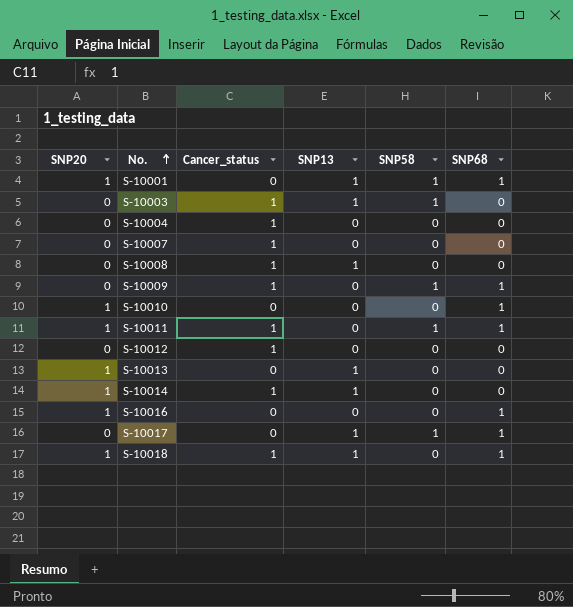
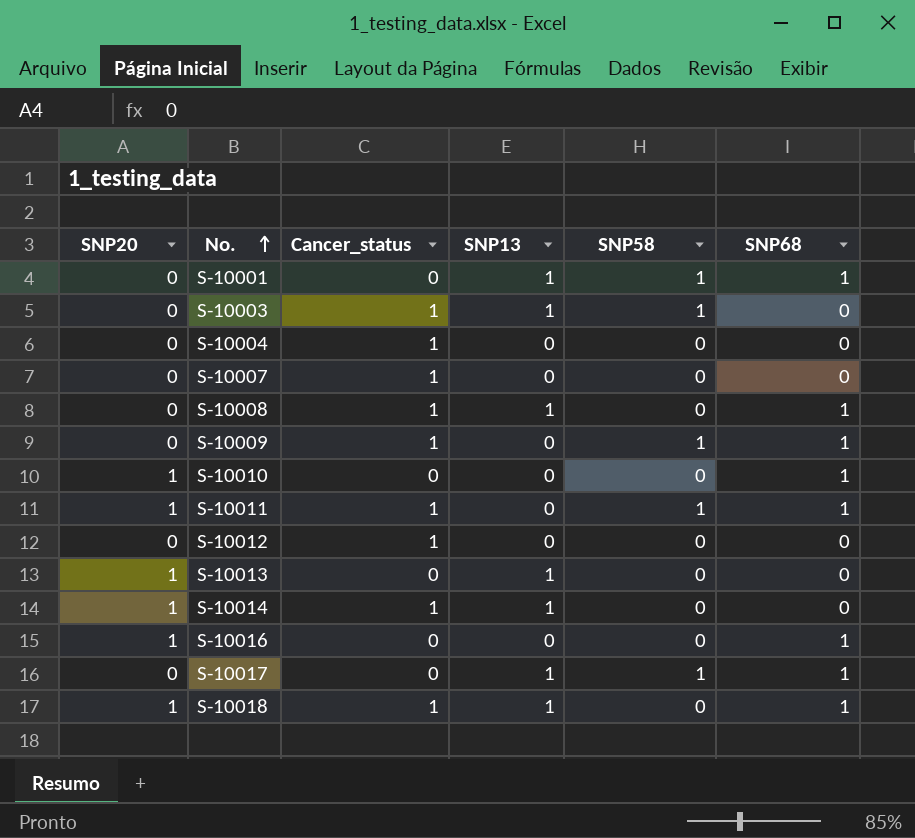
S-10001 | SNP20: 1 -> 0
S-10008 | SNP68: 0 -> 1

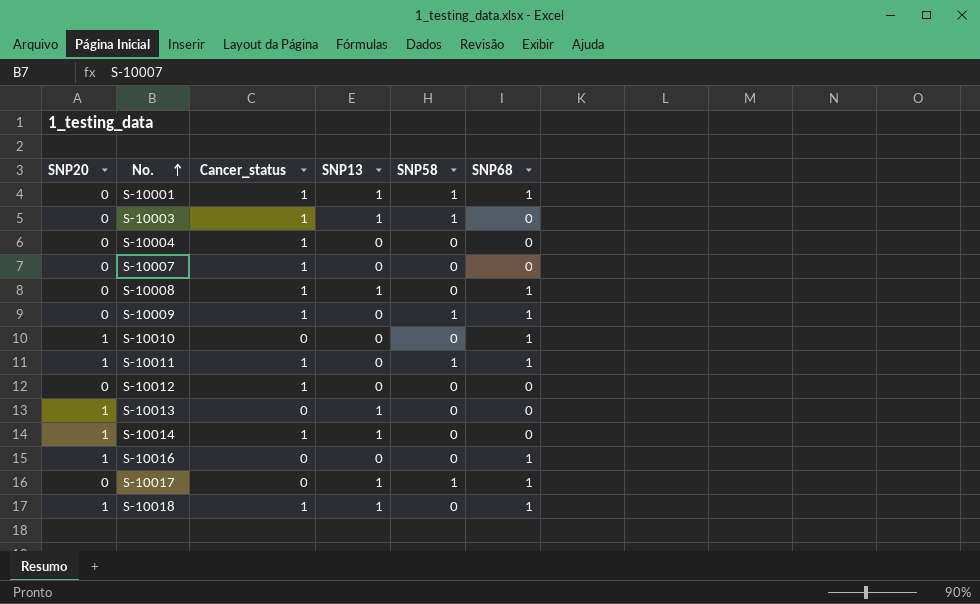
S-10001 | Cancer_status: 0 -> 1

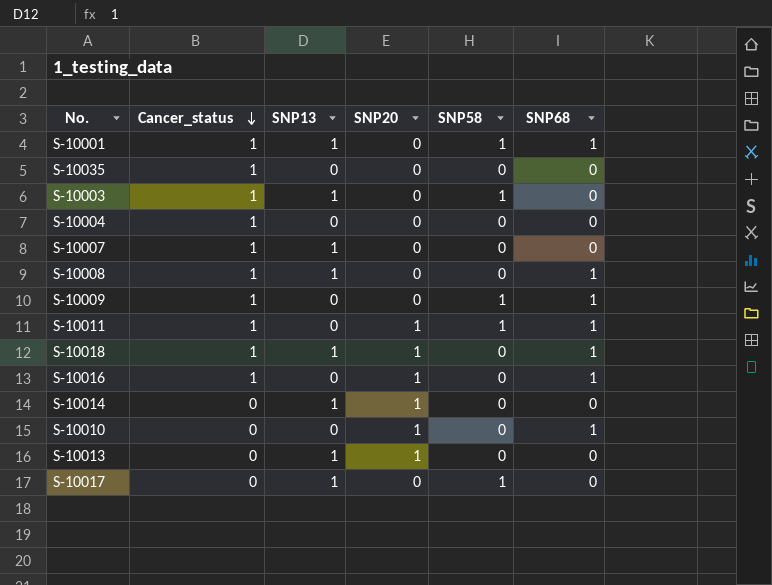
row order: No. ascending -> Cancer_status descending
column SNP20 | position: 1 -> 4
row S-10012: 0 | 1 | 0 | 0 | 0 -> none
row S-10035: none -> 1 | 0 | 0 | 0 | 0
S-10007 | SNP13: 0 -> 1
S-10016 | Cancer_status: 0 -> 1
S-10014 | Cancer_status: 1 -> 0
S-10017 | SNP68: 1 -> 0

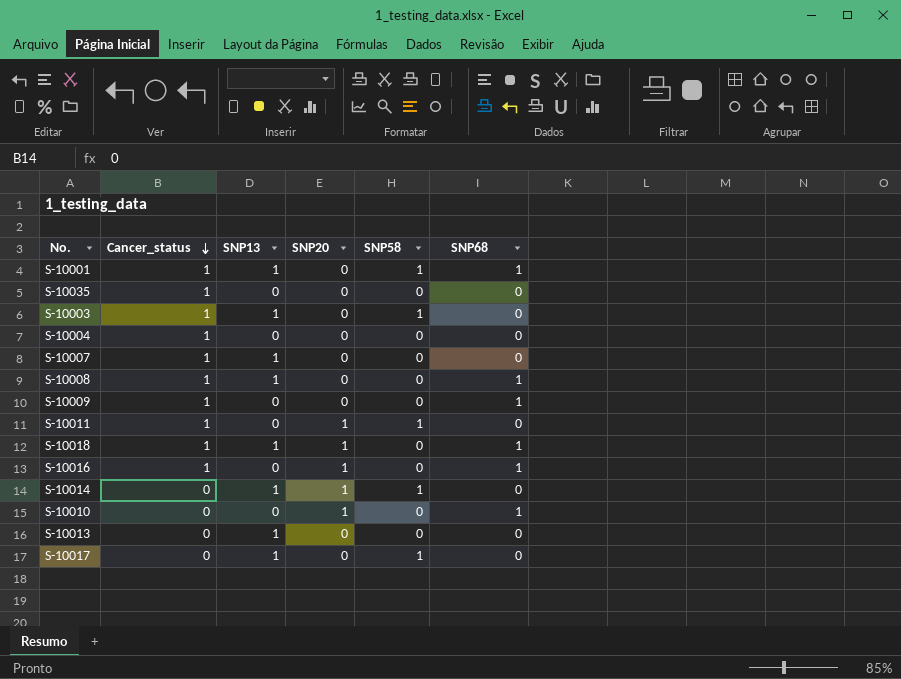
S-10009 | SNP58: 1 -> 0
S-10011 | SNP68: 1 -> 0
S-10014 | SNP58: 0 -> 1
S-10013 | SNP20: 1 -> 0

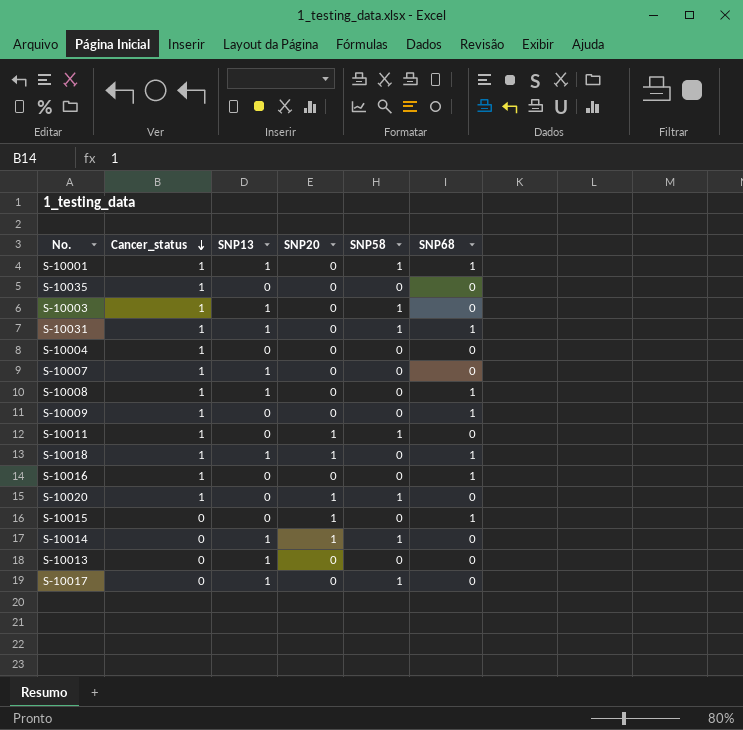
row S-10010: 0 | 0 | 1 | 0 | 1 -> none
row S-10031: none -> 1 | 1 | 0 | 1 | 1
S-10016 | SNP20: 1 -> 0
row S-10020: none -> 1 | 0 | 1 | 1 | 0
row S-10015: none -> 0 | 0 | 1 | 0 | 1

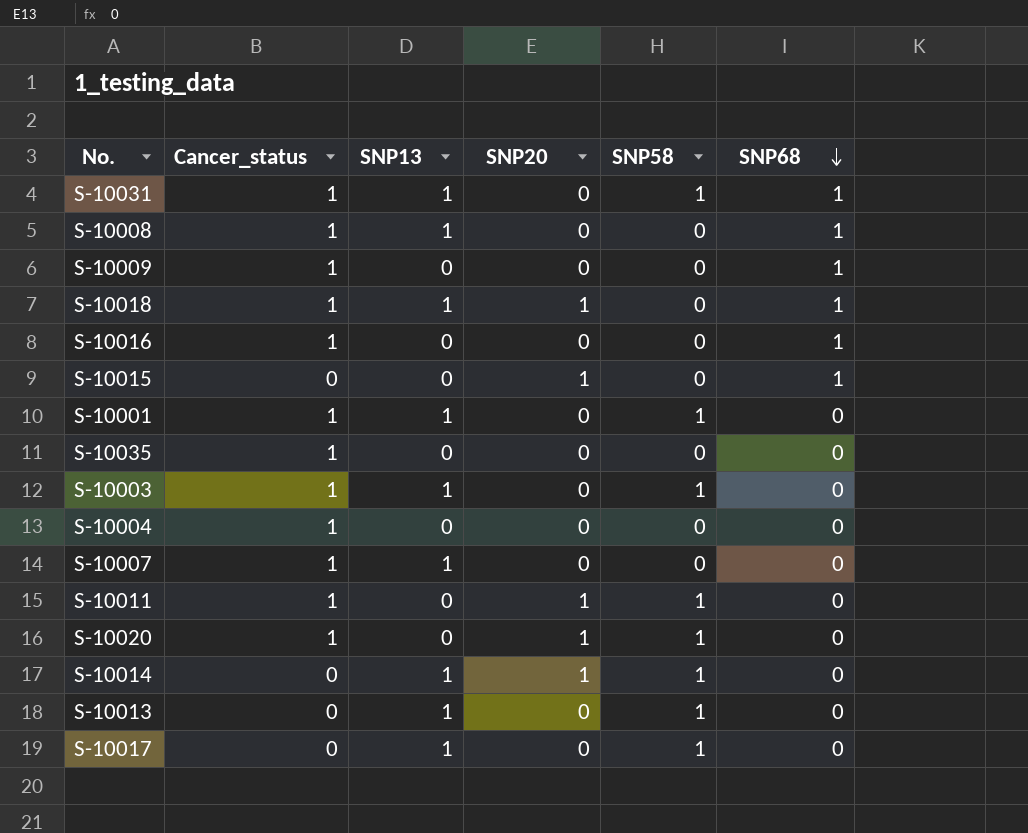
row order: Cancer_status descending -> SNP68 descending
S-10001 | SNP68: 1 -> 0
S-10013 | SNP58: 0 -> 1

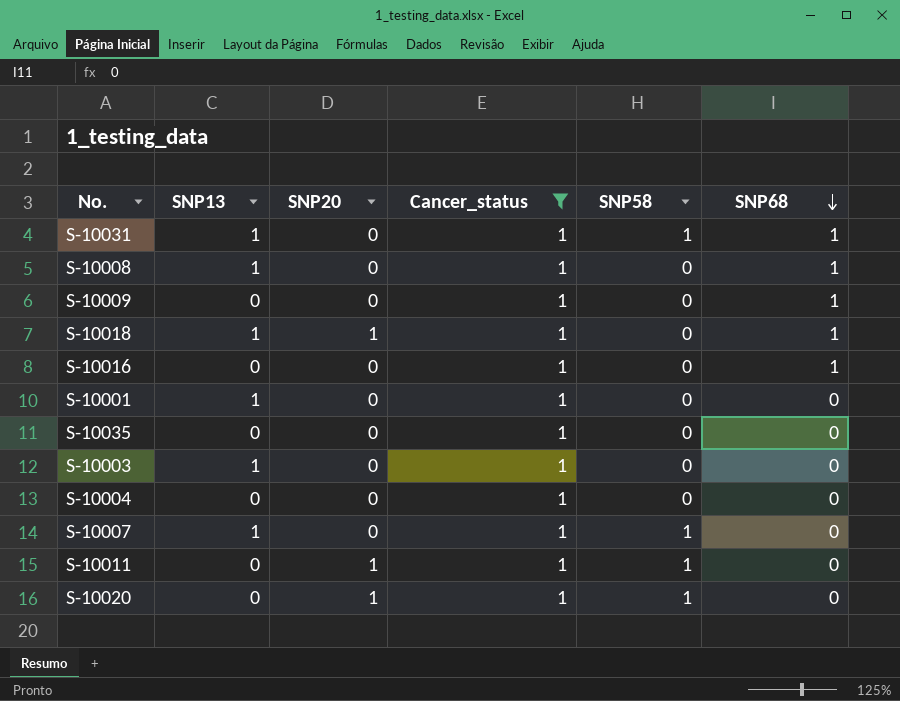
filter: none -> Cancer_status = 1
column Cancer_status | position: 2 -> 4
S-10001 | SNP58: 1 -> 0
S-10003 | SNP58: 1 -> 0
S-10007 | SNP58: 0 -> 1

